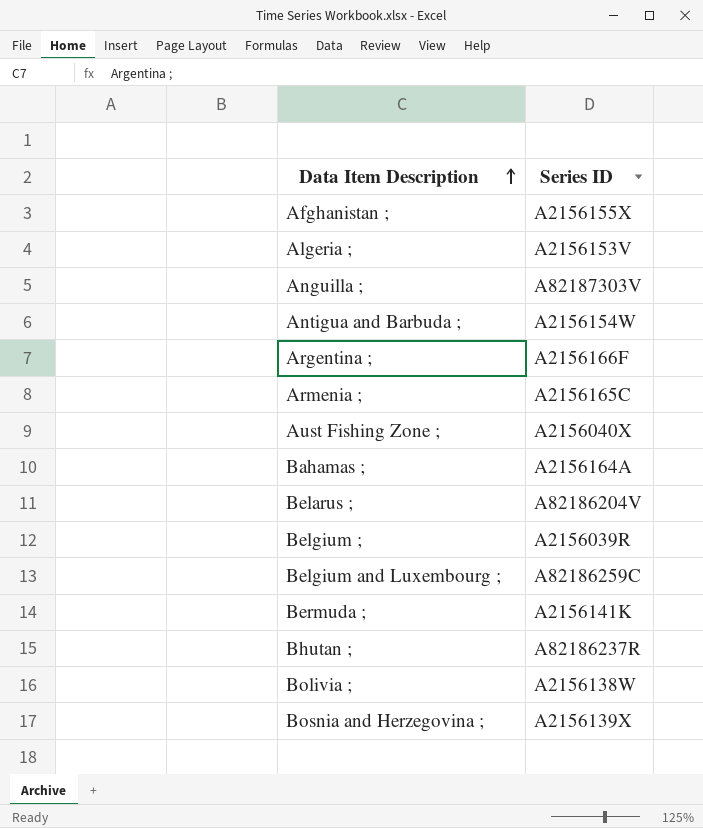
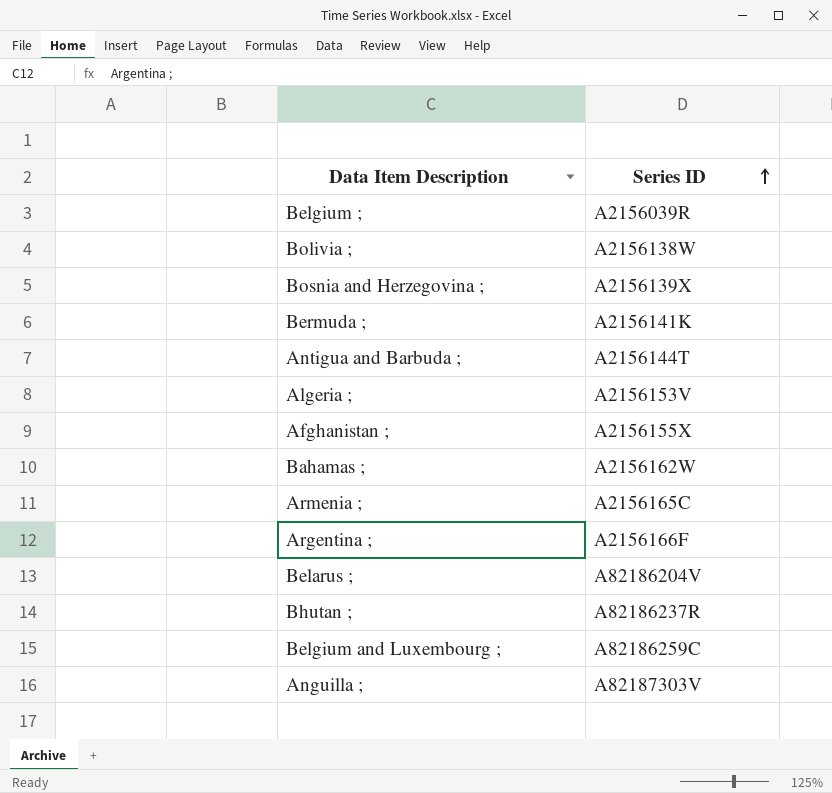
row order: Data Item Description ascending -> Series ID ascending
row Aust Fishing Zone ;: A2156040X -> none
Antigua and Barbuda ; | Series ID: A2156154W -> A2156144T
Bahamas ; | Series ID: A2156164A -> A2156162W

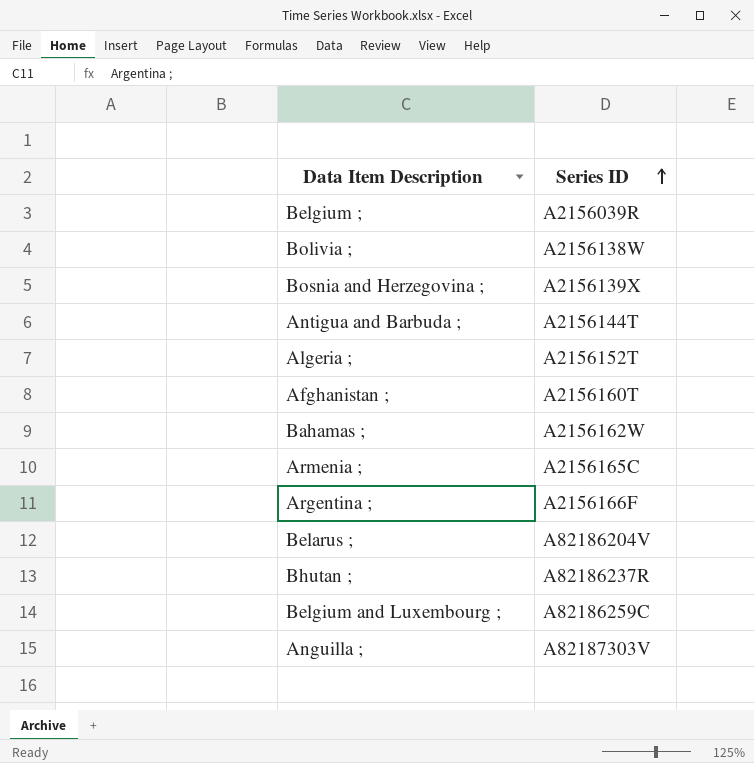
row Bermuda ;: A2156141K -> none
Algeria ; | Series ID: A2156153V -> A2156152T
Afghanistan ; | Series ID: A2156155X -> A2156160T

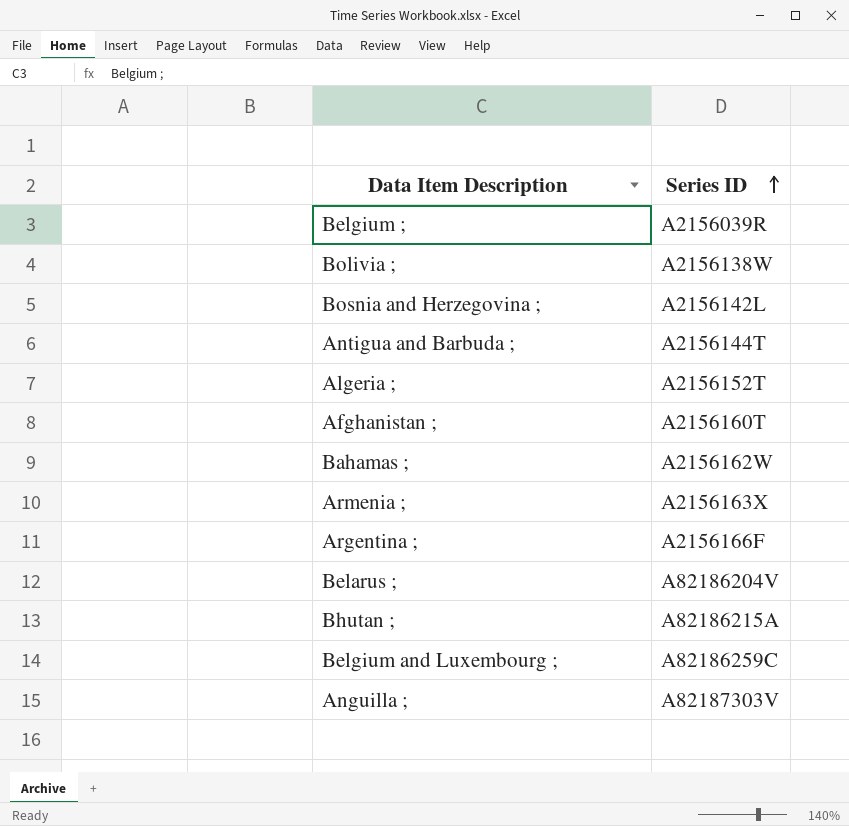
Bosnia and Herzegovina ; | Series ID: A2156139X -> A2156142L
Armenia ; | Series ID: A2156165C -> A2156163X
Bhutan ; | Series ID: A82186237R -> A82186215A

